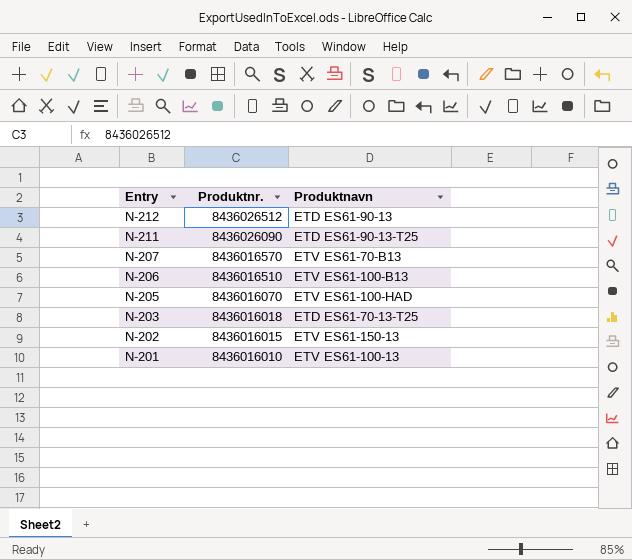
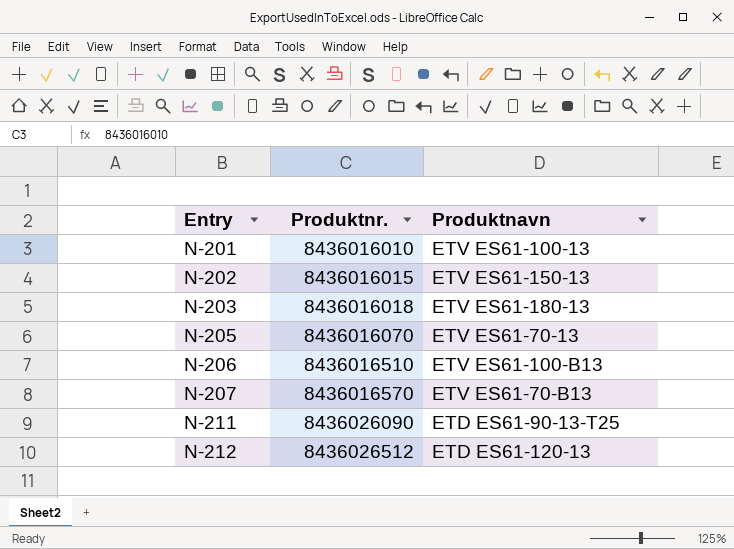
row order: Entry descending -> Entry ascending
N-203 | Produktnavn: ETD ES61-70-13-T25 -> ETV ES61-180-13
N-205 | Produktnavn: ETV ES61-100-HAD -> ETV ES61-70-13
N-212 | Produktnavn: ETD ES61-90-13 -> ETD ES61-120-13

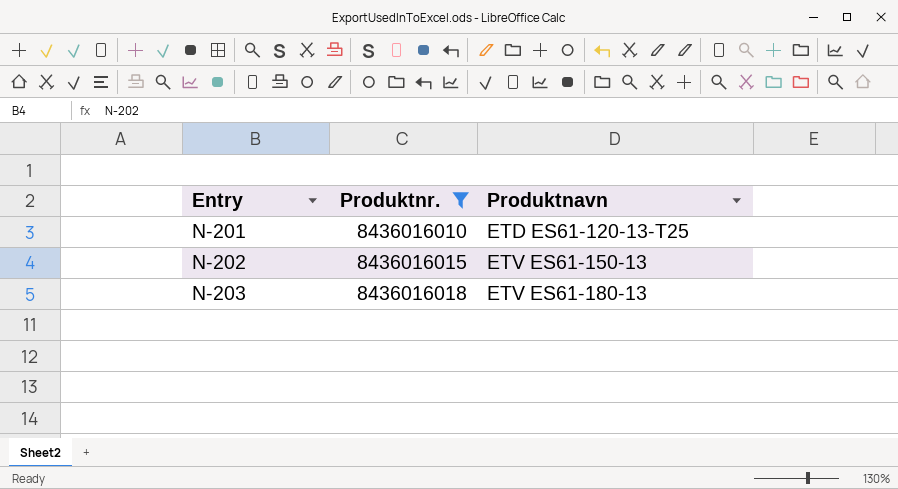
filter: none -> Produktnr. <= 8436016018
N-201 | Produktnavn: ETV ES61-100-13 -> ETD ES61-120-13-T25

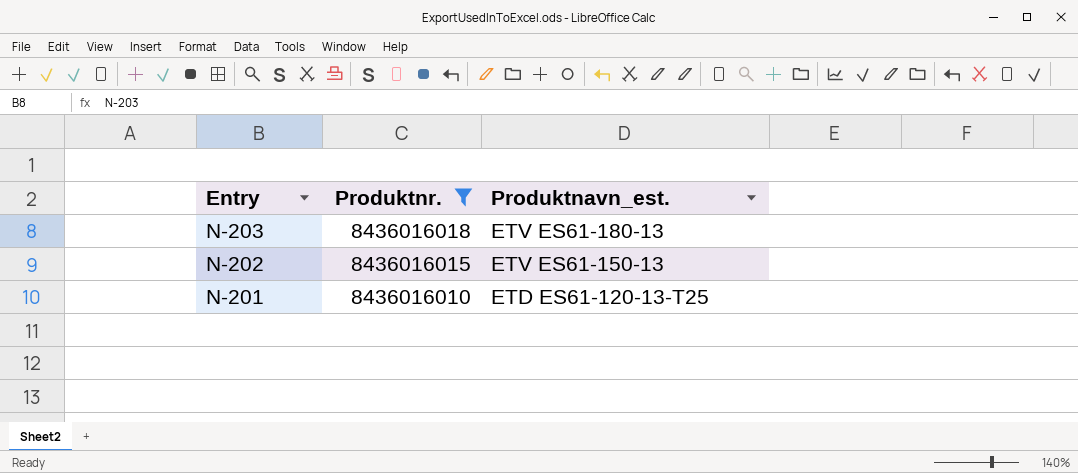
row order: Entry ascending -> Entry descending
column name: Produktnavn -> Produktnavn_est.

